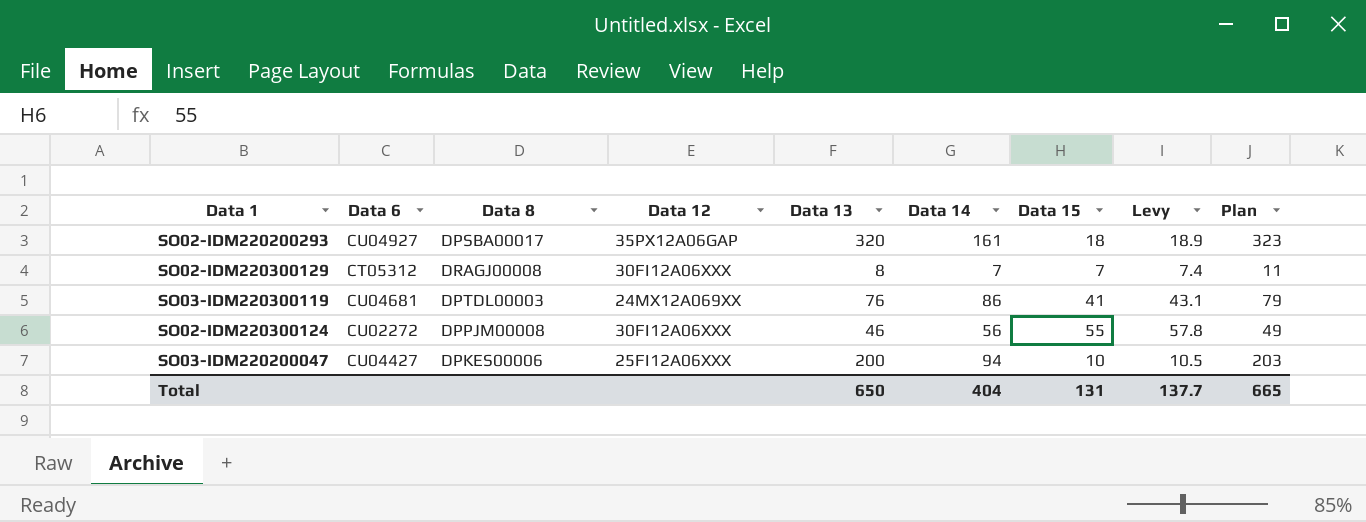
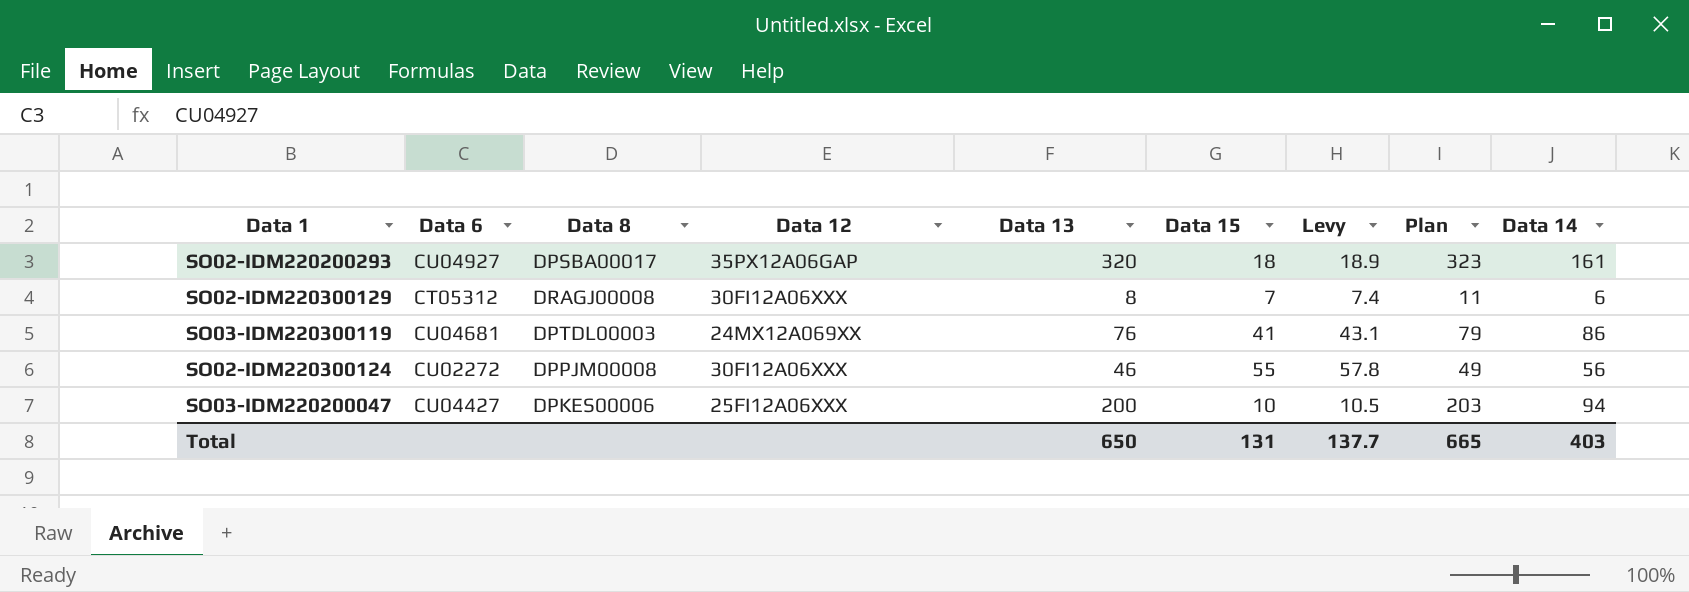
column Data 14 | position: 6 -> 9
SO02-IDM220300129 | Data 14: 7 -> 6
Total | Data 14: 404 -> 403

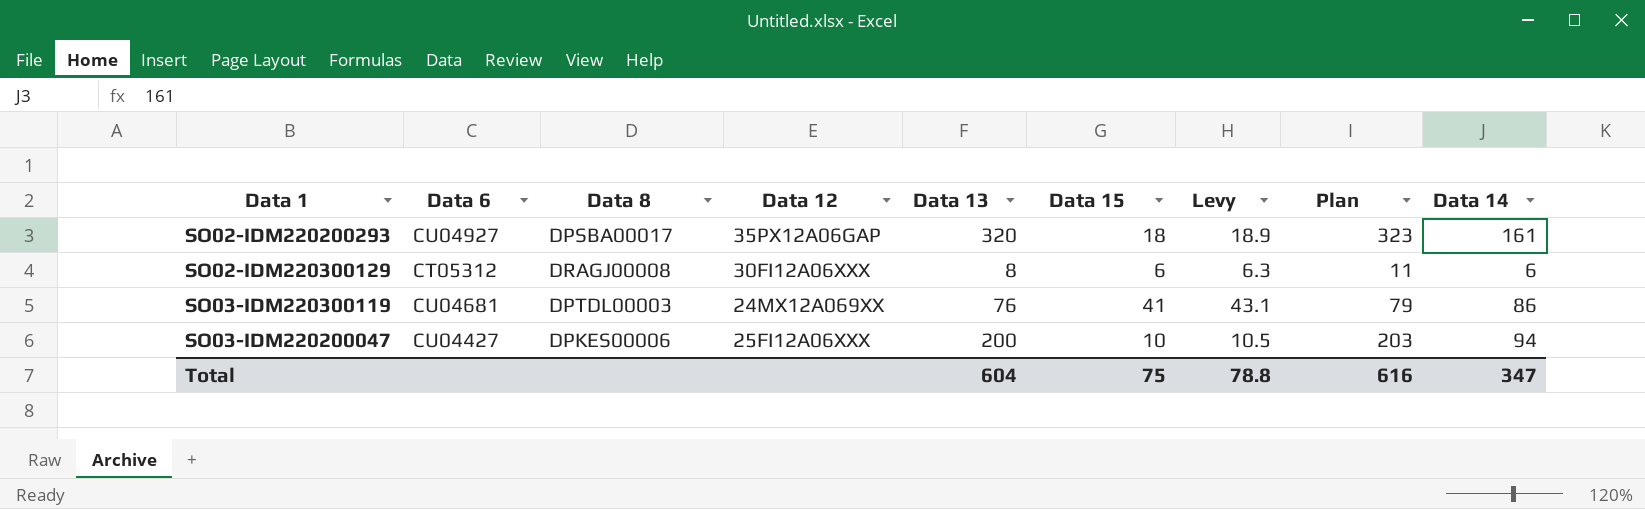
row SO02-IDM220300124: CU02272 | DPPJM00008 | 30FI12A06XXX | 46 | 55 | 57.8 | 49 | 56 -> none
SO02-IDM220300129 | Data 15: 7 -> 6
SO02-IDM220300129 | Levy: 7.4 -> 6.3
Total | Data 13: 650 -> 604
Total | Data 15: 131 -> 75
Total | Levy: 137.7 -> 78.8
Total | Plan: 665 -> 616
Total | Data 14: 403 -> 347

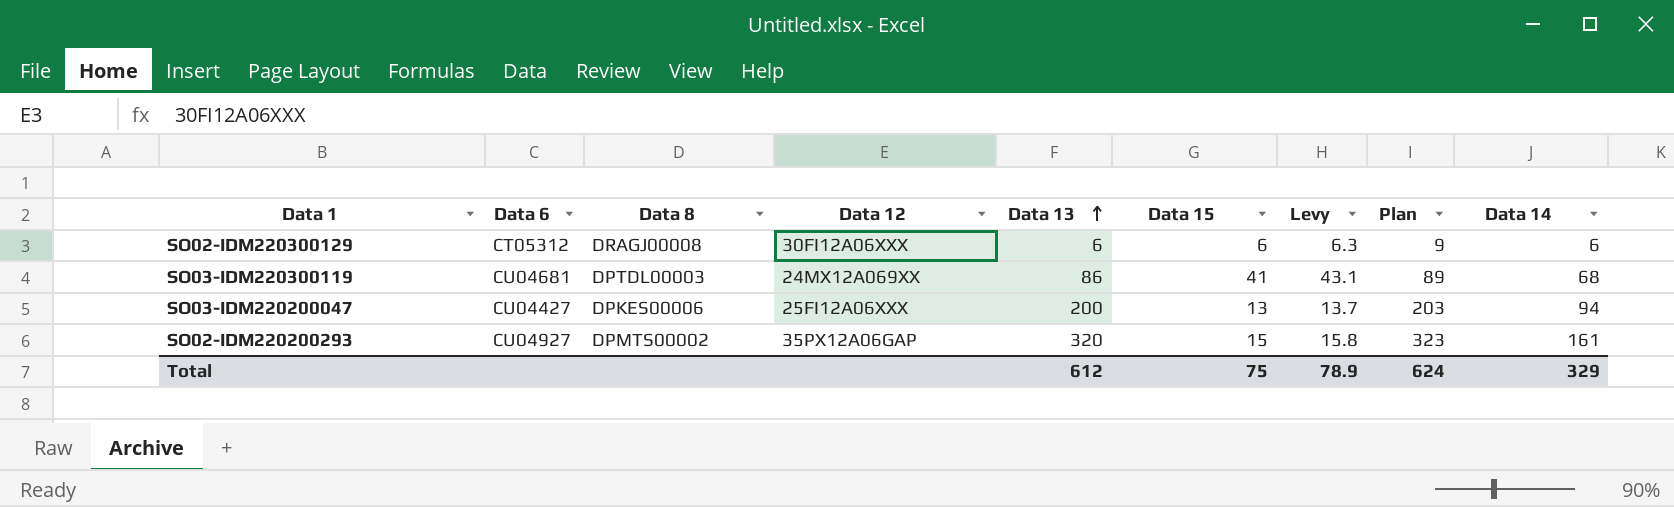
row order: none -> Data 13 ascending
SO02-IDM220300129 | Data 13: 8 -> 6
SO02-IDM220300129 | Plan: 11 -> 9
SO03-IDM220300119 | Data 13: 76 -> 86
SO03-IDM220300119 | Plan: 79 -> 89
SO03-IDM220300119 | Data 14: 86 -> 68
SO03-IDM220200047 | Data 15: 10 -> 13
SO03-IDM220200047 | Levy: 10.5 -> 13.7
SO02-IDM220200293 | Data 8: DPSBA00017 -> DPMTS00002
SO02-IDM220200293 | Data 15: 18 -> 15
SO02-IDM220200293 | Levy: 18.9 -> 15.8
Total | Data 13: 604 -> 612
Total | Levy: 78.8 -> 78.9
Total | Plan: 616 -> 624
Total | Data 14: 347 -> 329

